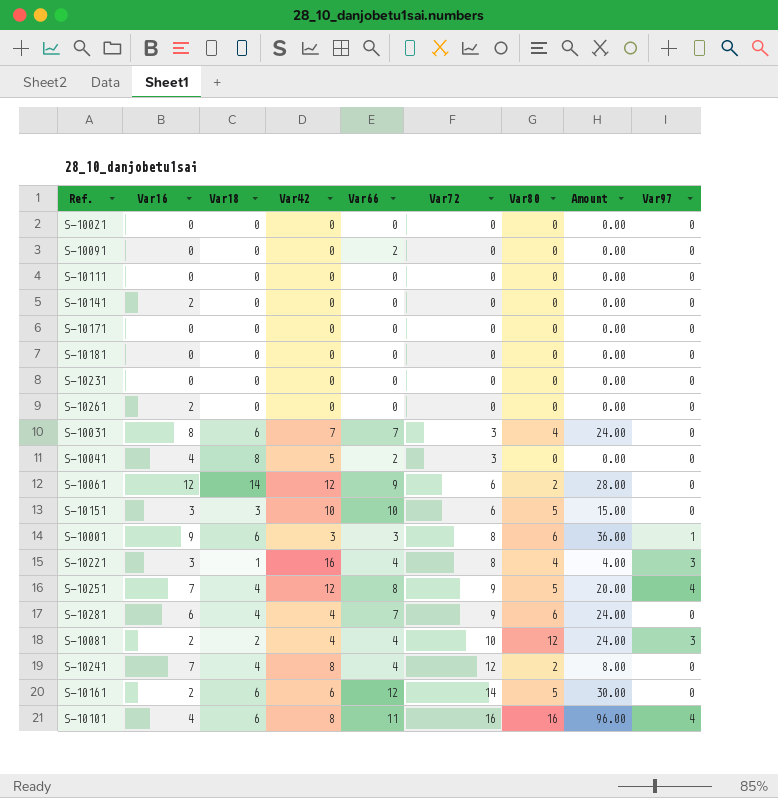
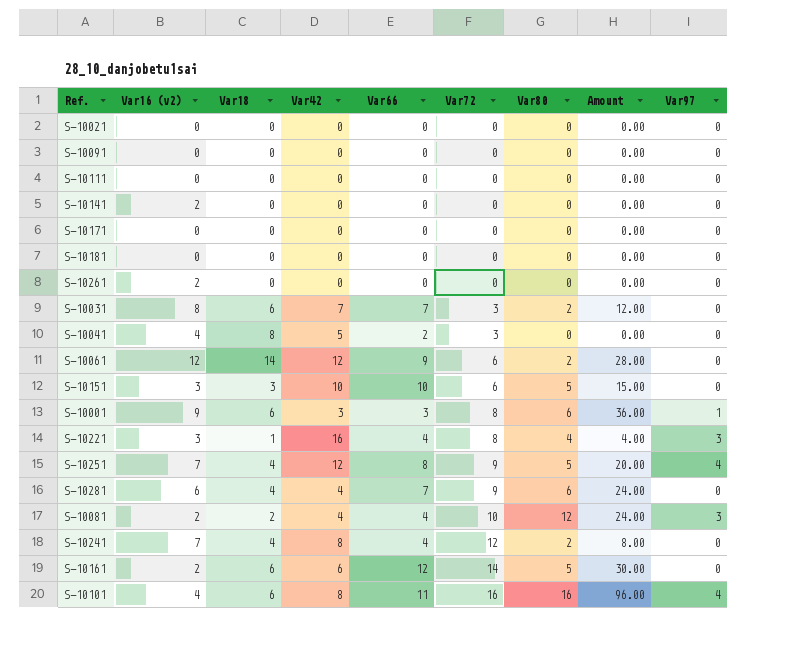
column name: Var16 -> Var16 (v2)
row S-10231: 0 | 0 | 0 | 0 | 0 | 0 | 0.00 | 0 -> none
S-10091 | Var66: 2 -> 0
S-10031 | Var80: 4 -> 2
S-10031 | Amount: 24.00 -> 12.00

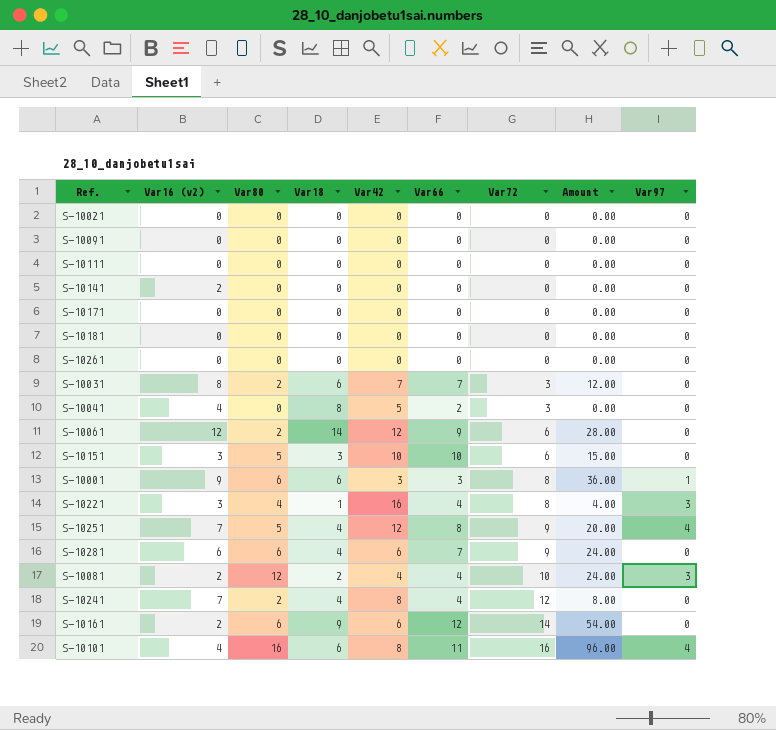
column Var80 | position: 7 -> 3
S-10261 | Var16 (v2): 2 -> 0
S-10281 | Var42: 4 -> 6
S-10161 | Var80: 5 -> 6
S-10161 | Var18: 6 -> 9
S-10161 | Amount: 30.00 -> 54.00

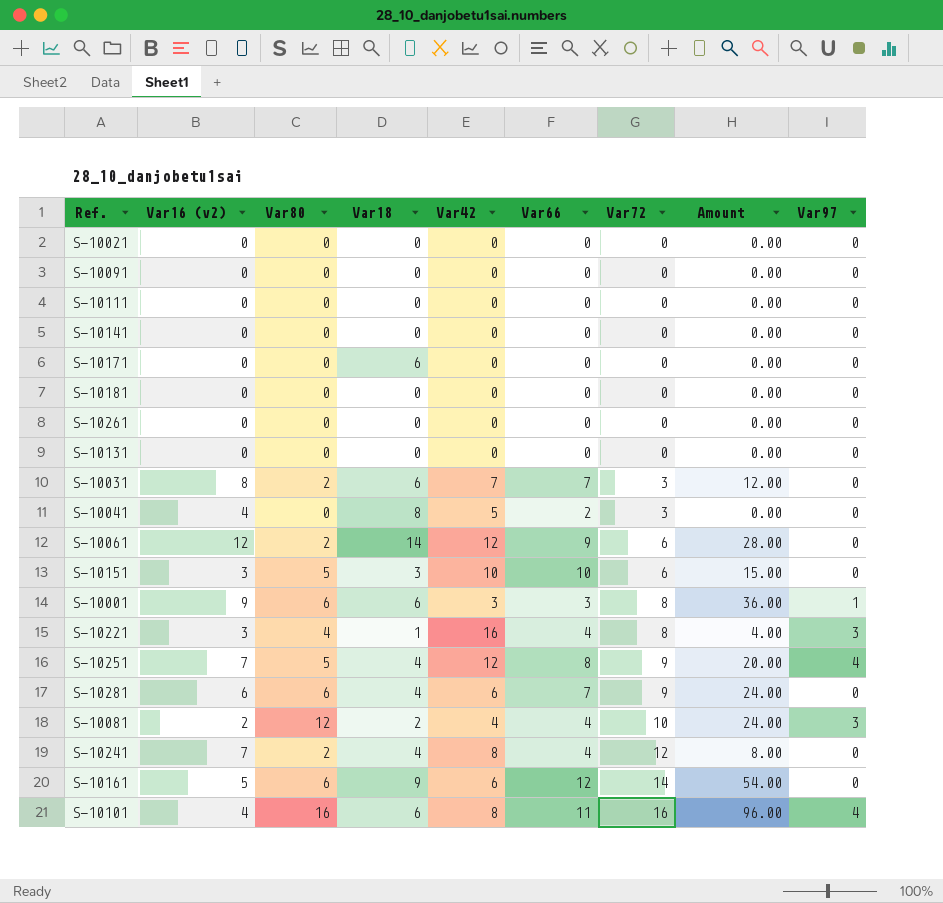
S-10141 | Var16 (v2): 2 -> 0
S-10171 | Var18: 0 -> 6
row S-10131: none -> 0 | 0 | 0 | 0 | 0 | 0 | 0.00 | 0
S-10161 | Var16 (v2): 2 -> 5

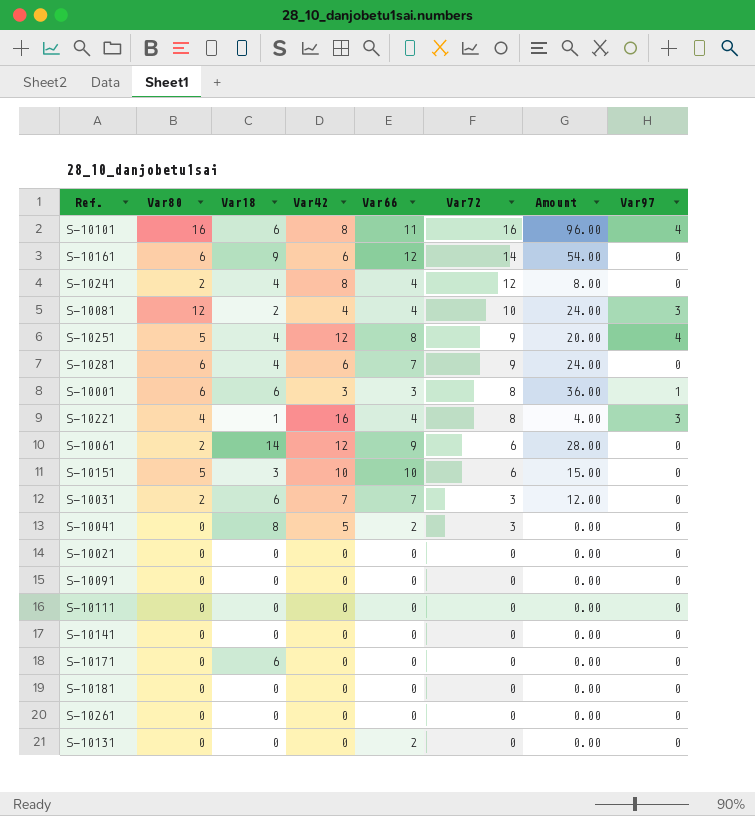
row order: Var72 ascending -> Var72 descending
column Var16 (v2) | position: 2 -> none
S-10131 | Var66: 0 -> 2

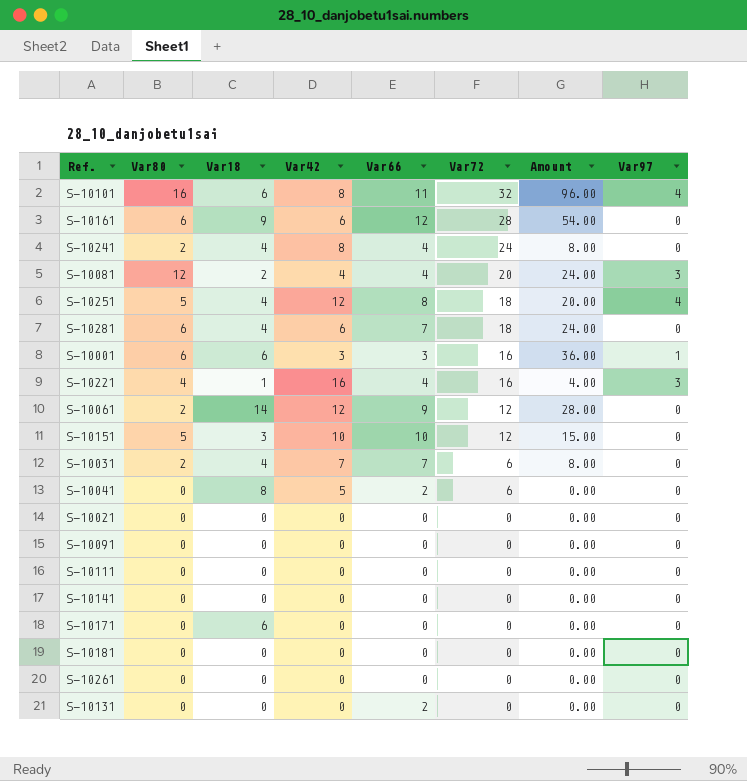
S-10101 | Var72: 16 -> 32
S-10161 | Var72: 14 -> 28
S-10241 | Var72: 12 -> 24
S-10081 | Var72: 10 -> 20
S-10251 | Var72: 9 -> 18
S-10281 | Var72: 9 -> 18
S-10001 | Var72: 8 -> 16
S-10221 | Var72: 8 -> 16
S-10061 | Var72: 6 -> 12
S-10151 | Var72: 6 -> 12
S-10031 | Var18: 6 -> 4
S-10031 | Var72: 3 -> 6
S-10031 | Amount: 12.00 -> 8.00
S-10041 | Var72: 3 -> 6

